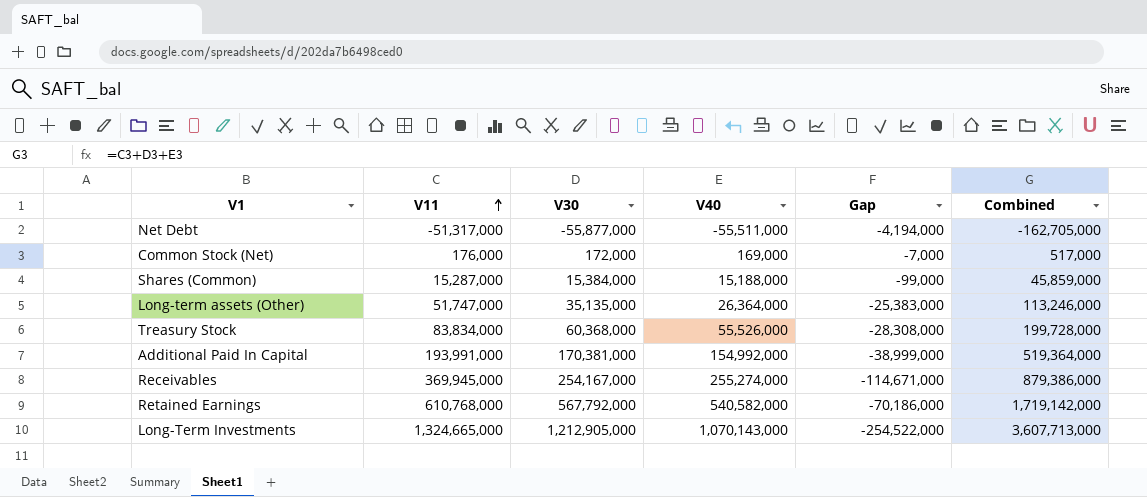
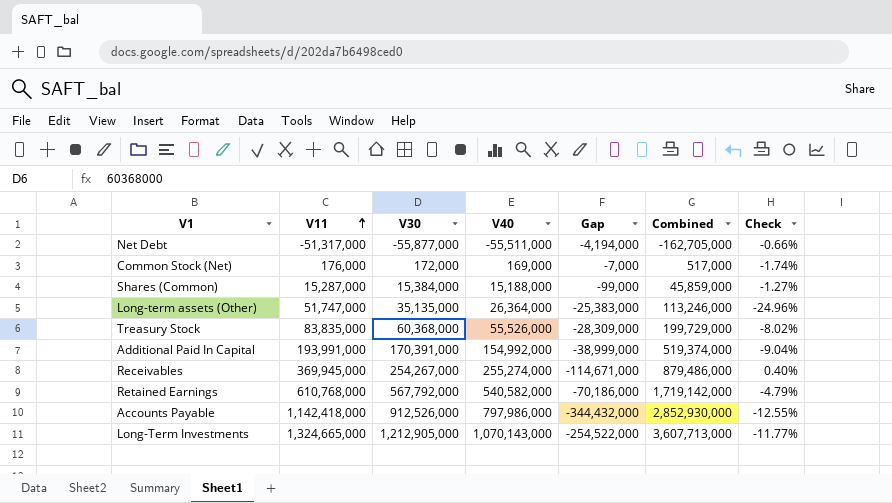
column Check | formula: none -> ([V40] - [V30]) / [V30]
Treasury Stock | V11: 83,834,000 -> 83,835,000
Treasury Stock | Gap: -28,308,000 -> -28,309,000
Treasury Stock | Combined: 199,728,000 -> 199,729,000
Additional Paid In Capital | V30: 170,381,000 -> 170,391,000
Additional Paid In Capital | Combined: 519,364,000 -> 519,374,000
Receivables | V30: 254,167,000 -> 254,267,000
Receivables | Combined: 879,386,000 -> 879,486,000
row Accounts Payable: none -> 1,142,418,000 | 912,526,000 | 797,986,000 | -344,432,000 | 2,852,930,000 | -12.55%

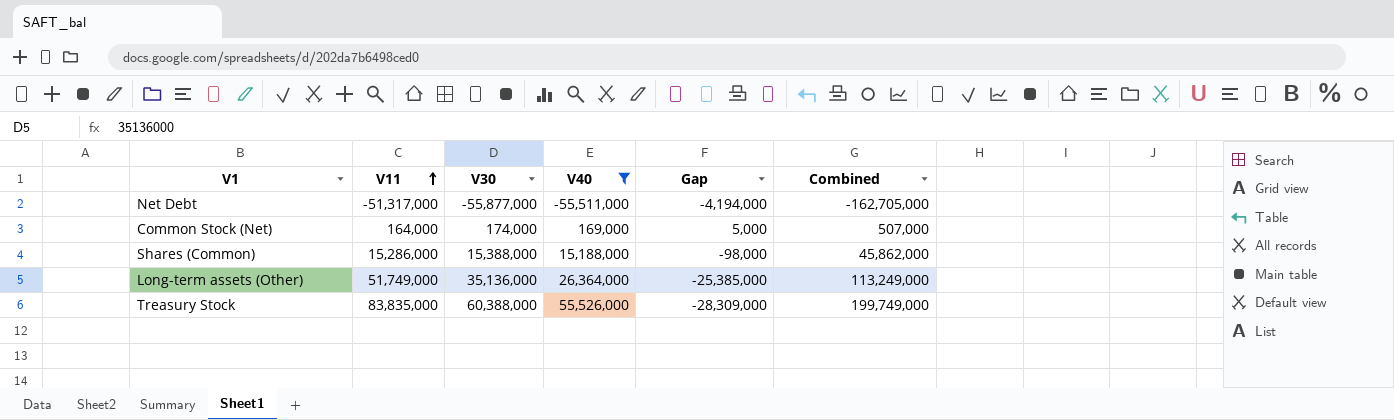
filter: none -> V40 <= 55,526,000
column Check | formula: ([V40] - [V30]) / [V30] -> none
Common Stock (Net) | V11: 176,000 -> 164,000
Common Stock (Net) | V30: 172,000 -> 174,000
Common Stock (Net) | Gap: -7,000 -> 5,000
Common Stock (Net) | Combined: 517,000 -> 507,000
Shares (Common) | V11: 15,287,000 -> 15,286,000
Shares (Common) | V30: 15,384,000 -> 15,388,000
Shares (Common) | Gap: -99,000 -> -98,000
Shares (Common) | Combined: 45,859,000 -> 45,862,000
Long-term assets (Other) | V11: 51,747,000 -> 51,749,000
Long-term assets (Other) | V30: 35,135,000 -> 35,136,000
Long-term assets (Other) | Gap: -25,383,000 -> -25,385,000
Long-term assets (Other) | Combined: 113,246,000 -> 113,249,000
Treasury Stock | V30: 60,368,000 -> 60,388,000
Treasury Stock | Combined: 199,729,000 -> 199,749,000

